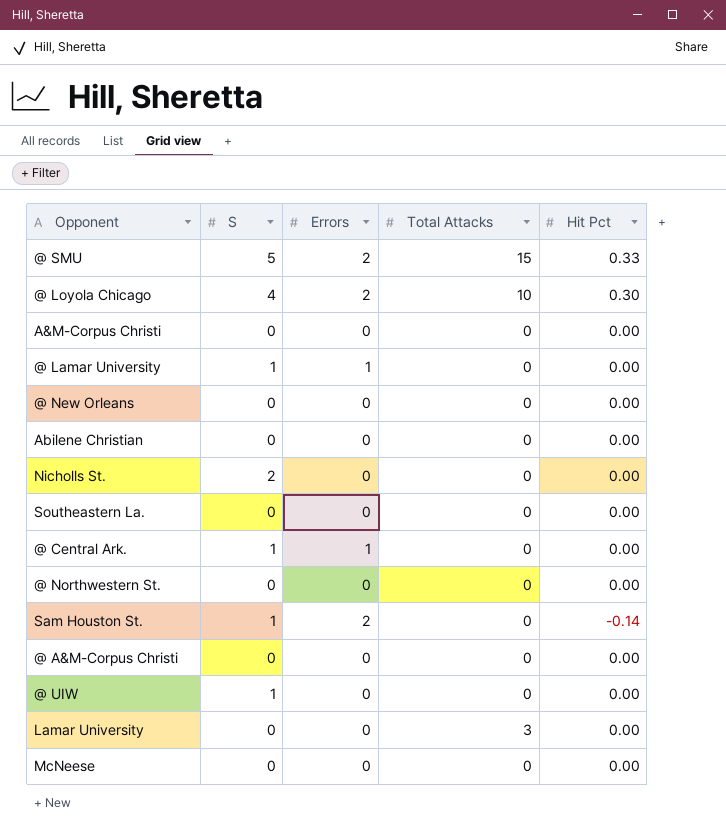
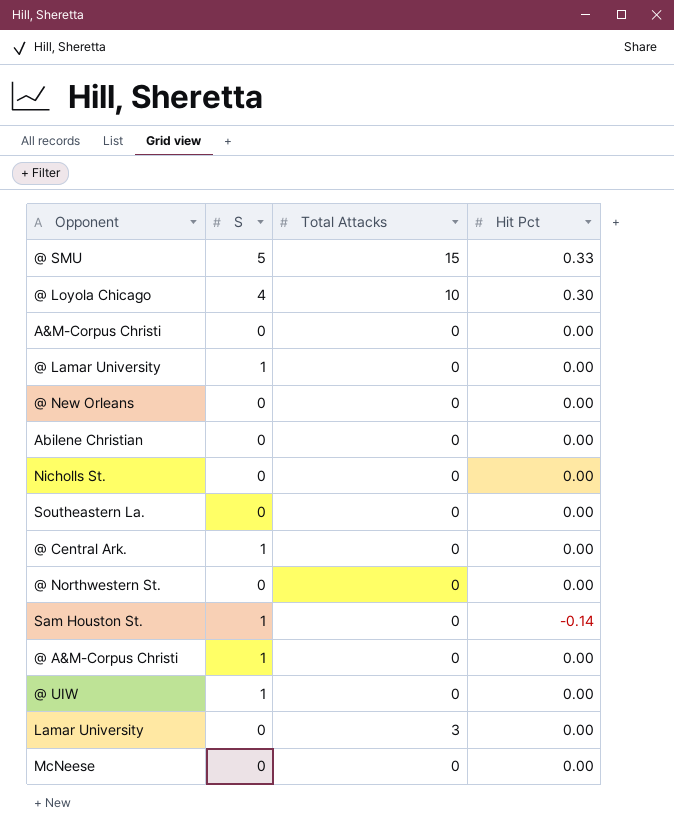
column Errors | position: 3 -> none
Nicholls St. | S: 2 -> 0
@ A&M-Corpus Christi | S: 0 -> 1

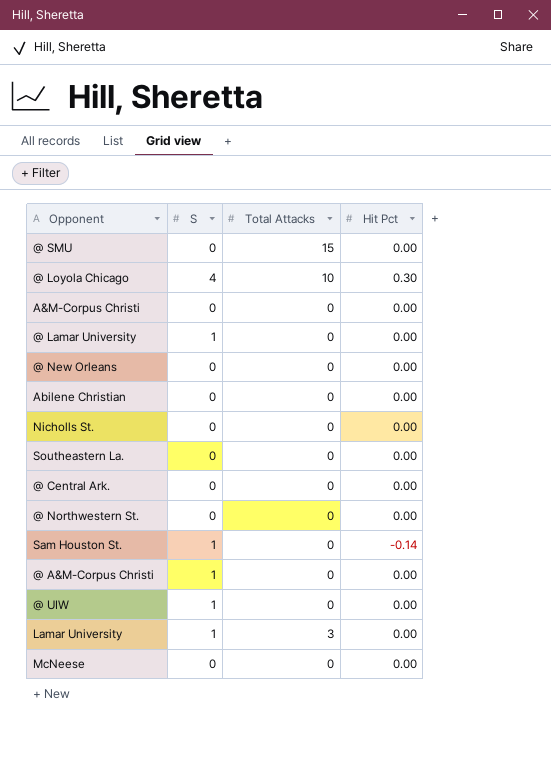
@ SMU | S: 5 -> 0
@ SMU | Hit Pct: 0.33 -> 0.00
@ Central Ark. | S: 1 -> 0
Lamar University | S: 0 -> 1

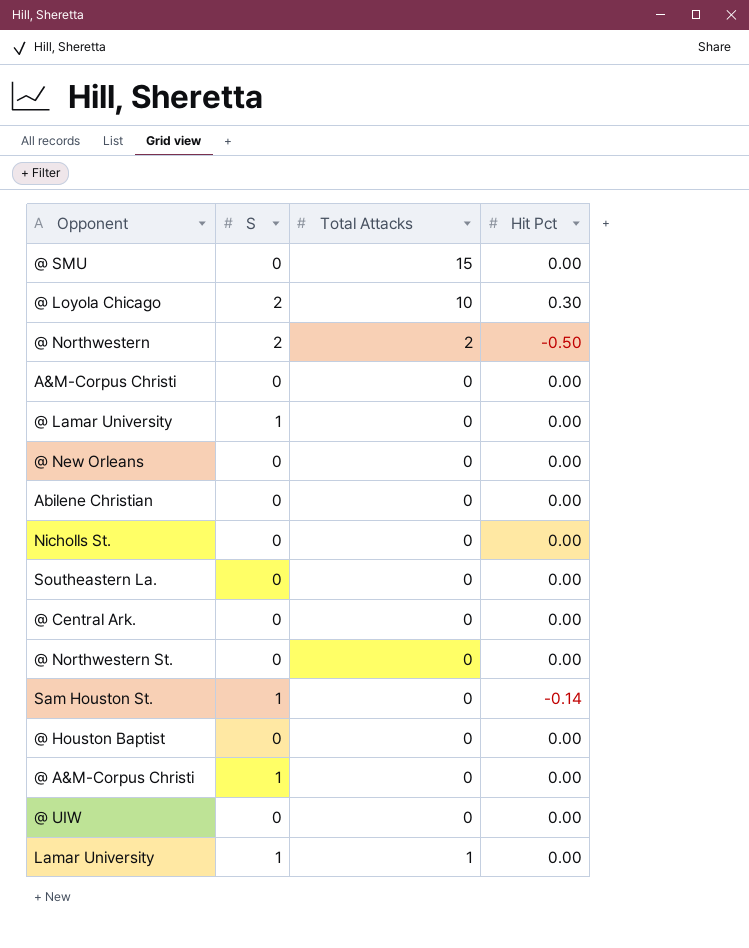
row McNeese: 0 | 0 | 0.00 -> none
@ Loyola Chicago | S: 4 -> 2
row @ Northwestern: none -> 2 | 2 | -0.50
row @ Houston Baptist: none -> 0 | 0 | 0.00
@ UIW | S: 1 -> 0
Lamar University | Total Attacks: 3 -> 1

